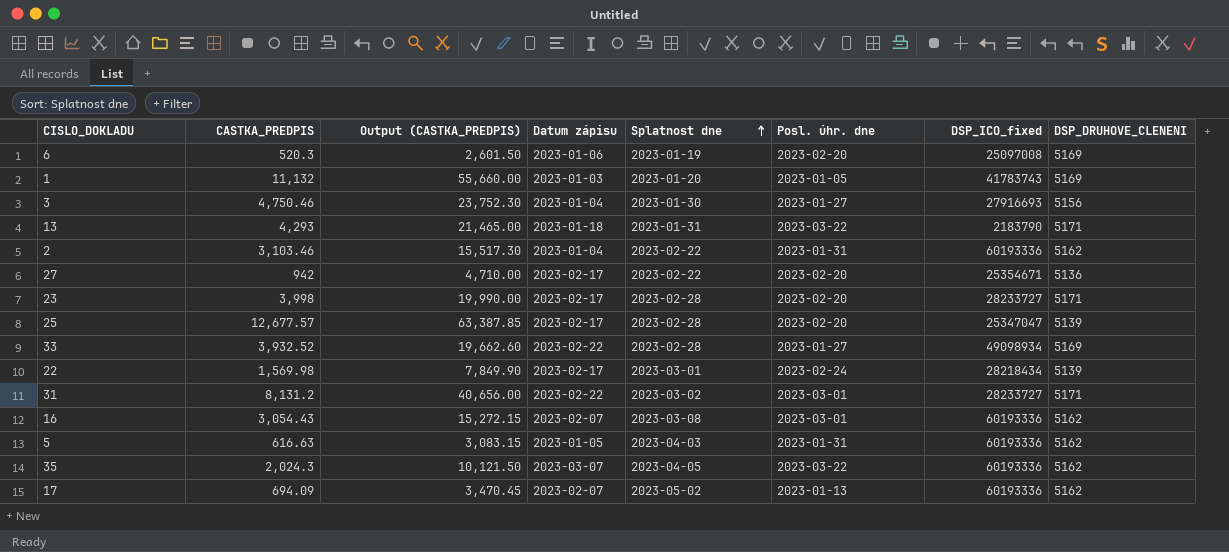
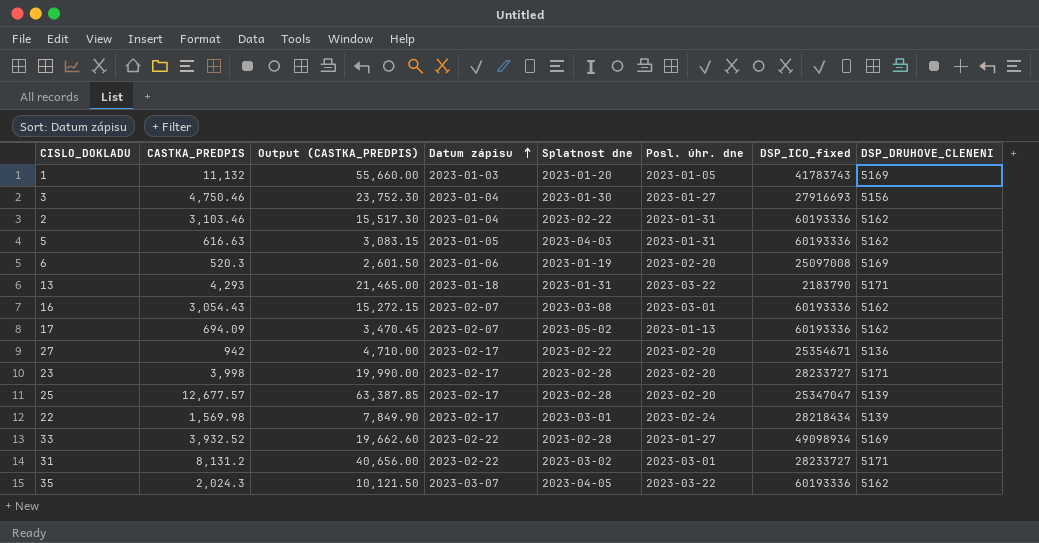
row order: Splatnost dne ascending -> Datum zápisu ascending

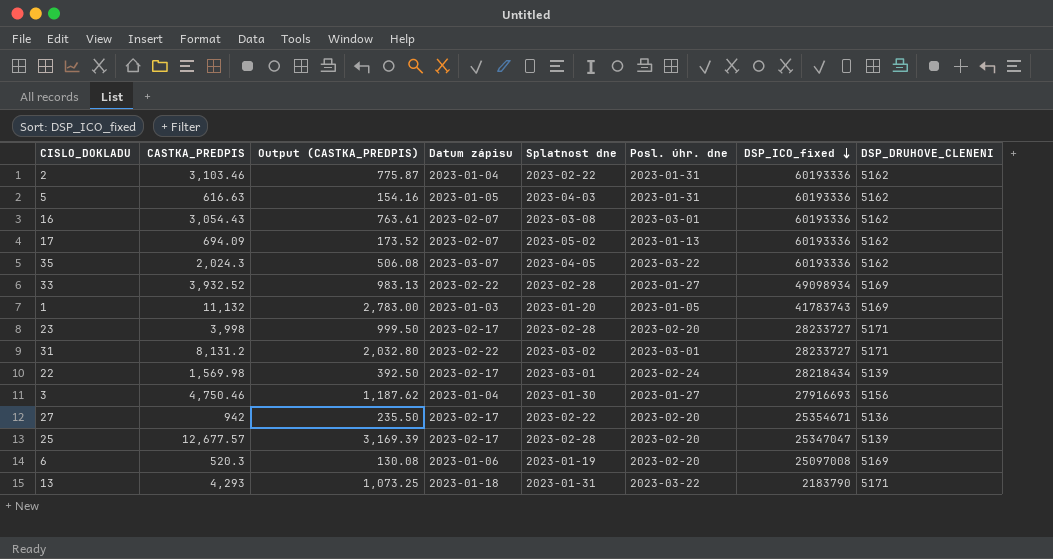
row order: Datum zápisu ascending -> DSP_ICO_fixed descending
column Output (CASTKA_PREDPIS) | formula: [CASTKA_PREDPIS] * 5 -> [CASTKA_PREDPIS] * 0.25

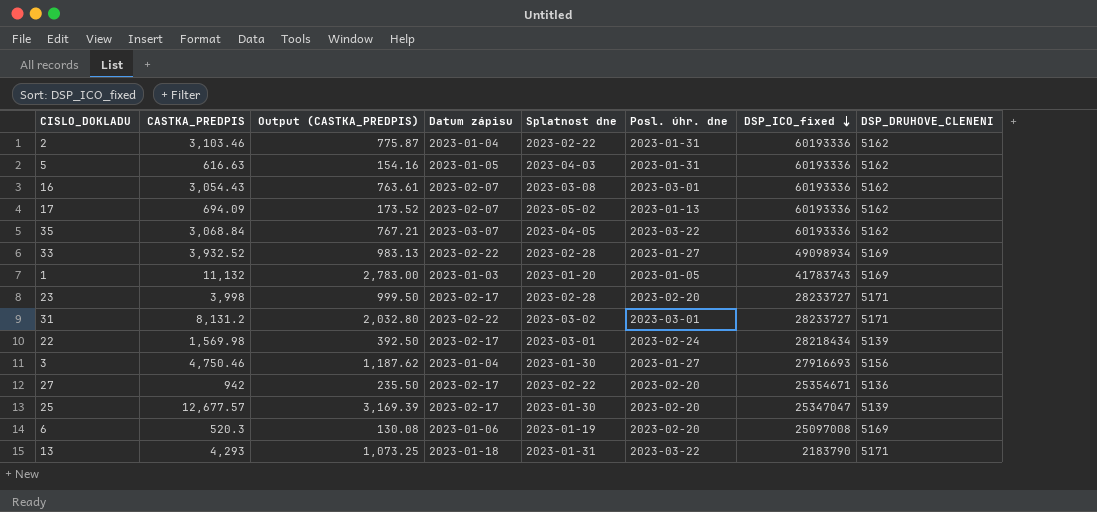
35 | CASTKA_PREDPIS: 2,024.3 -> 3,068.84
35 | Output (CASTKA_PREDPIS): 506.08 -> 767.21
25 | Splatnost dne: 2023-02-28 -> 2023-01-30

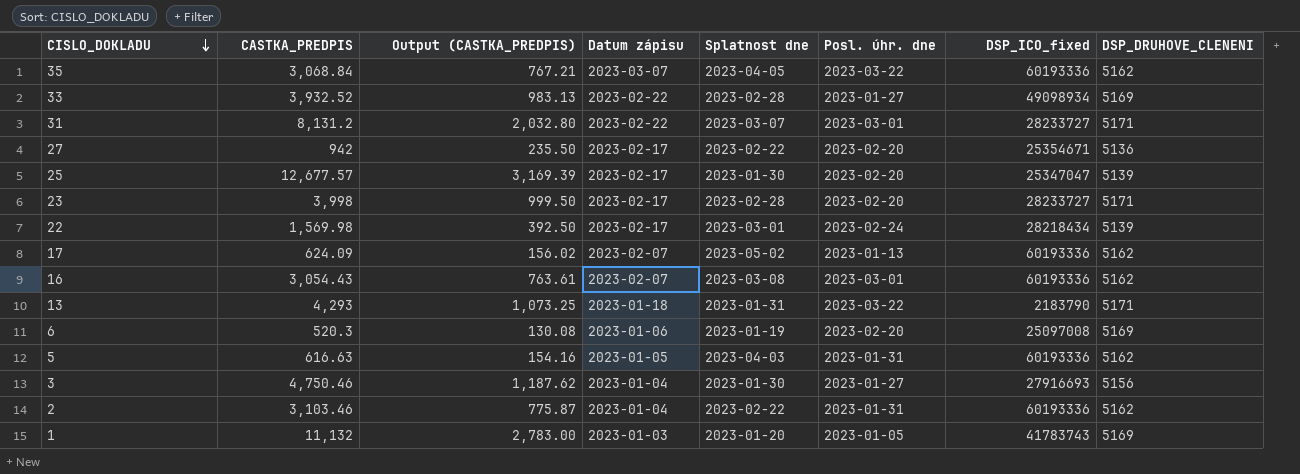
row order: DSP_ICO_fixed descending -> CISLO_DOKLADU descending
31 | Splatnost dne: 2023-03-02 -> 2023-03-07
17 | CASTKA_PREDPIS: 694.09 -> 624.09
17 | Output (CASTKA_PREDPIS): 173.52 -> 156.02

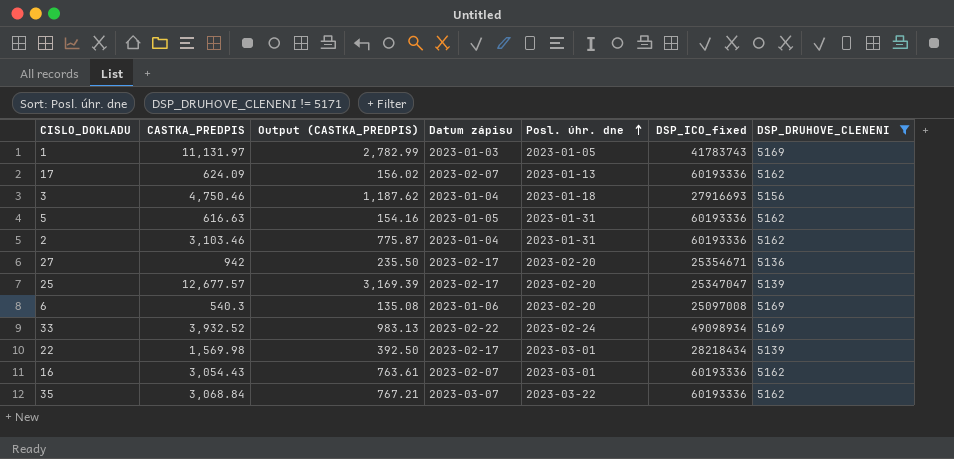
filter: none -> DSP_DRUHOVE_CLENENI != 5171
row order: CISLO_DOKLADU descending -> Posl. úhr. dne ascending
column Splatnost dne | position: 5 -> none
1 | CASTKA_PREDPIS: 11,132 -> 11,131.97
1 | Output (CASTKA_PREDPIS): 2,783.00 -> 2,782.99
3 | Posl. úhr. dne: 2023-01-27 -> 2023-01-18
6 | CASTKA_PREDPIS: 520.3 -> 540.3
6 | Output (CASTKA_PREDPIS): 130.08 -> 135.08
33 | Posl. úhr. dne: 2023-01-27 -> 2023-02-24
22 | Posl. úhr. dne: 2023-02-24 -> 2023-03-01

